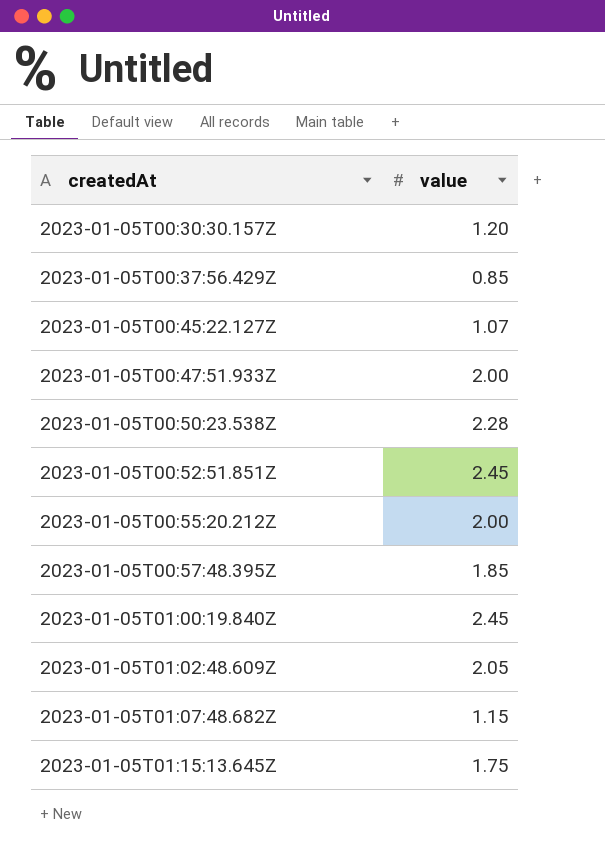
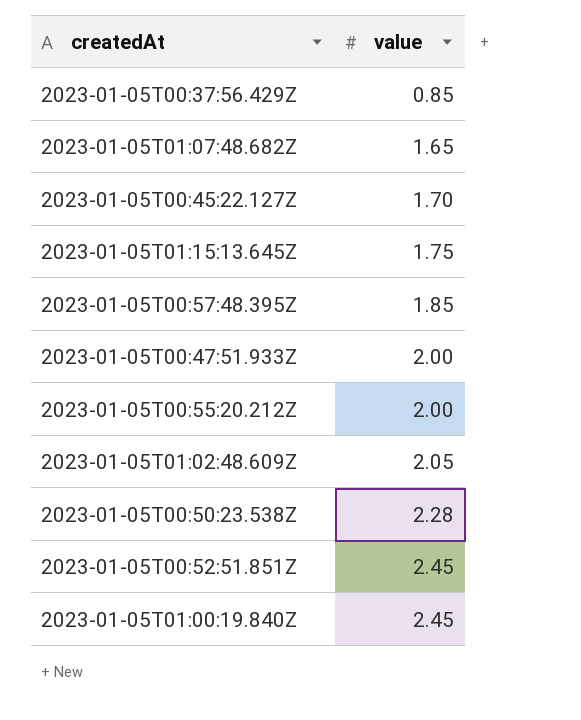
row order: createdAt ascending -> value ascending
row 2023-01-05T00:30:30.157Z: 1.20 -> none
2023-01-05T01:07:48.682Z | value: 1.15 -> 1.65
2023-01-05T00:45:22.127Z | value: 1.07 -> 1.70

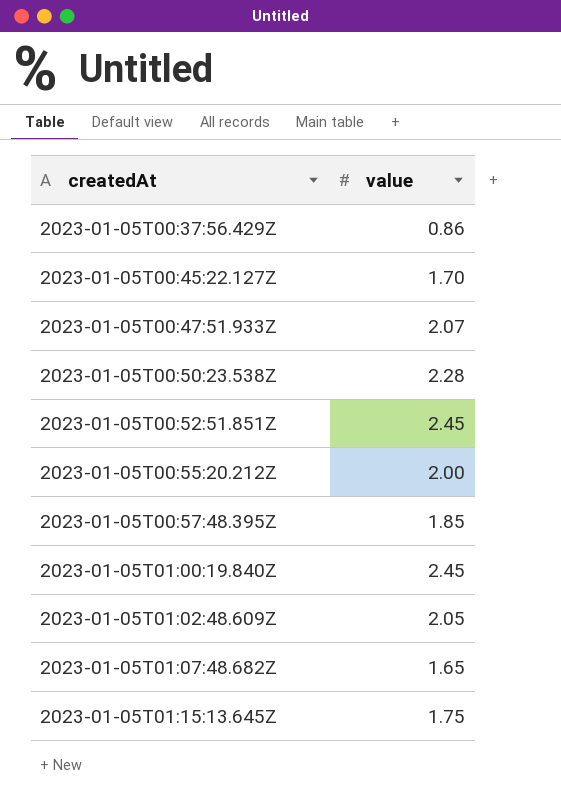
row order: value ascending -> createdAt ascending
2023-01-05T00:37:56.429Z | value: 0.85 -> 0.86
2023-01-05T00:47:51.933Z | value: 2.00 -> 2.07

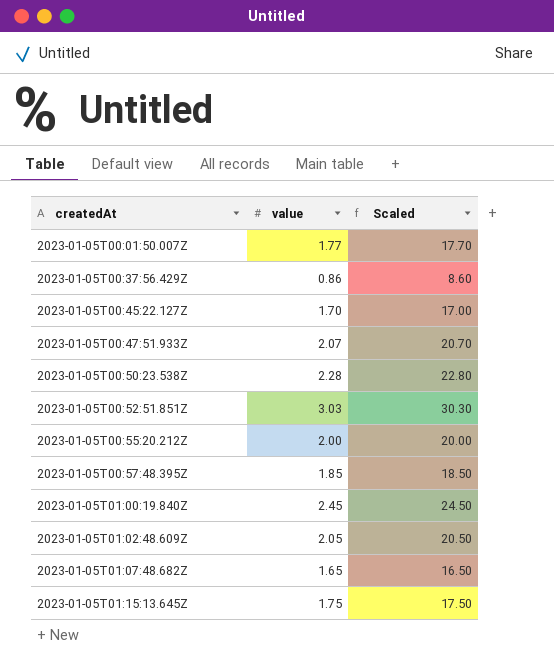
column Scaled | formula: none -> [value] * 10
row 2023-01-05T00:01:50.007Z: none -> 1.77 | 17.70
2023-01-05T00:52:51.851Z | value: 2.45 -> 3.03

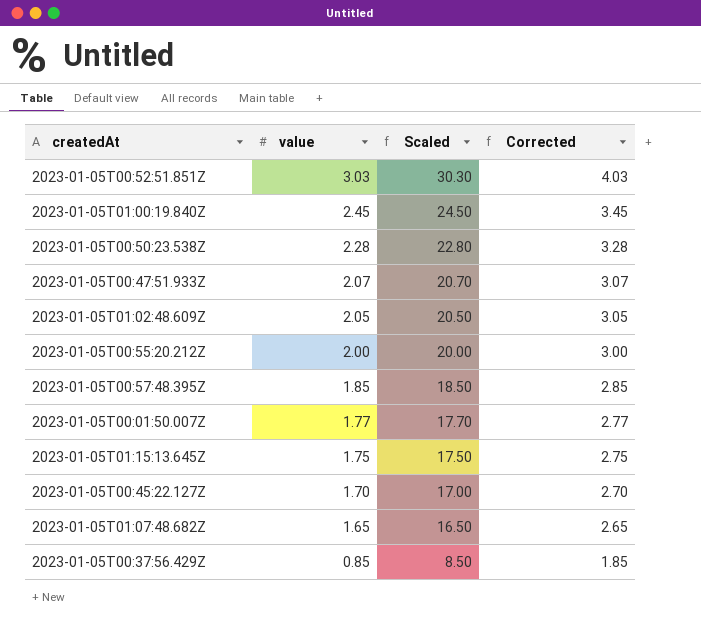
row order: createdAt ascending -> value descending
column Corrected | formula: none -> [value] + 1
2023-01-05T00:37:56.429Z | value: 0.86 -> 0.85
2023-01-05T00:37:56.429Z | Scaled: 8.60 -> 8.50

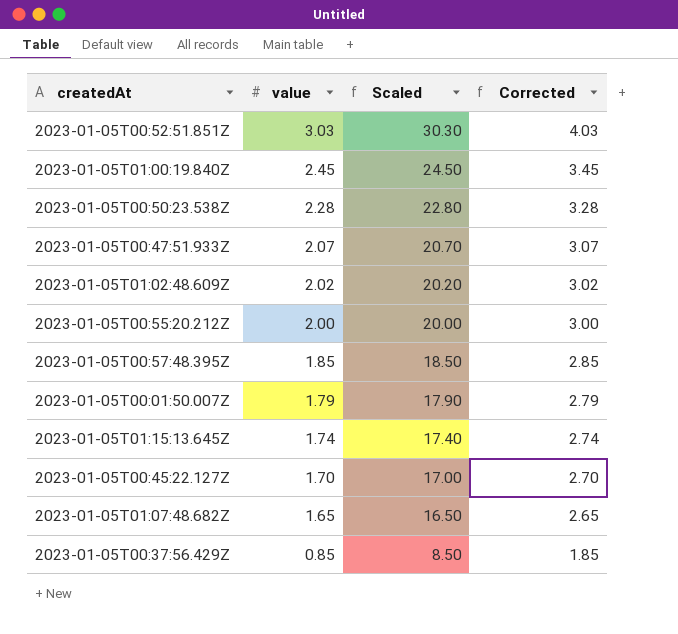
2023-01-05T01:02:48.609Z | value: 2.05 -> 2.02
2023-01-05T01:02:48.609Z | Scaled: 20.50 -> 20.20
2023-01-05T01:02:48.609Z | Corrected: 3.05 -> 3.02
2023-01-05T00:01:50.007Z | value: 1.77 -> 1.79
2023-01-05T00:01:50.007Z | Scaled: 17.70 -> 17.90
2023-01-05T00:01:50.007Z | Corrected: 2.77 -> 2.79
2023-01-05T01:15:13.645Z | value: 1.75 -> 1.74
2023-01-05T01:15:13.645Z | Scaled: 17.50 -> 17.40
2023-01-05T01:15:13.645Z | Corrected: 2.75 -> 2.74

